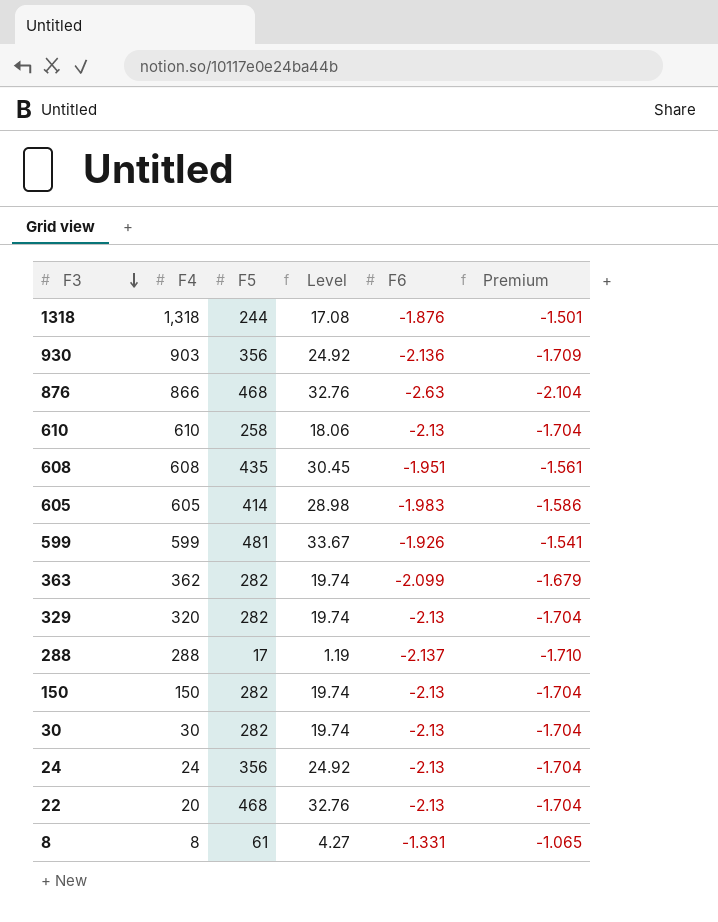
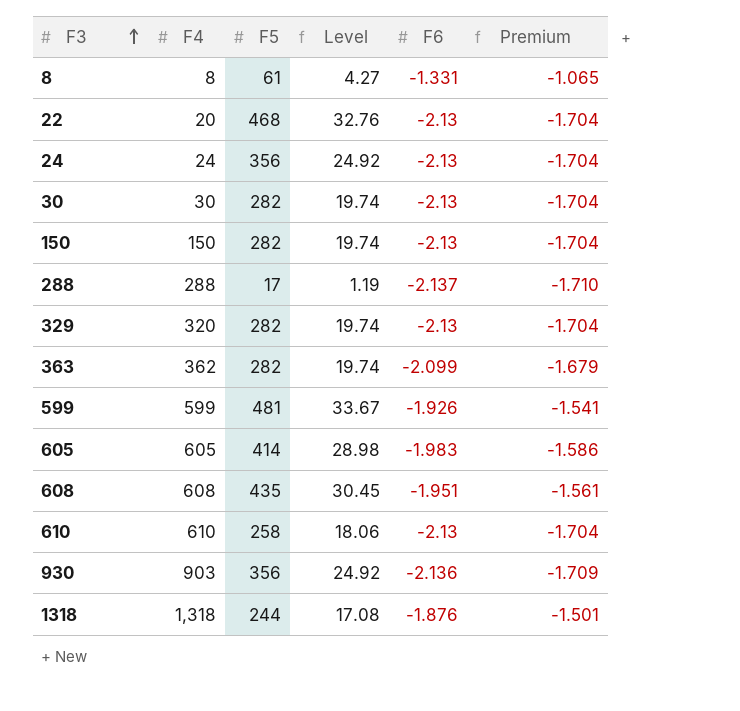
row order: F3 descending -> F3 ascending
row 876: 866 | 468 | 32.76 | -2.63 | -2.104 -> none

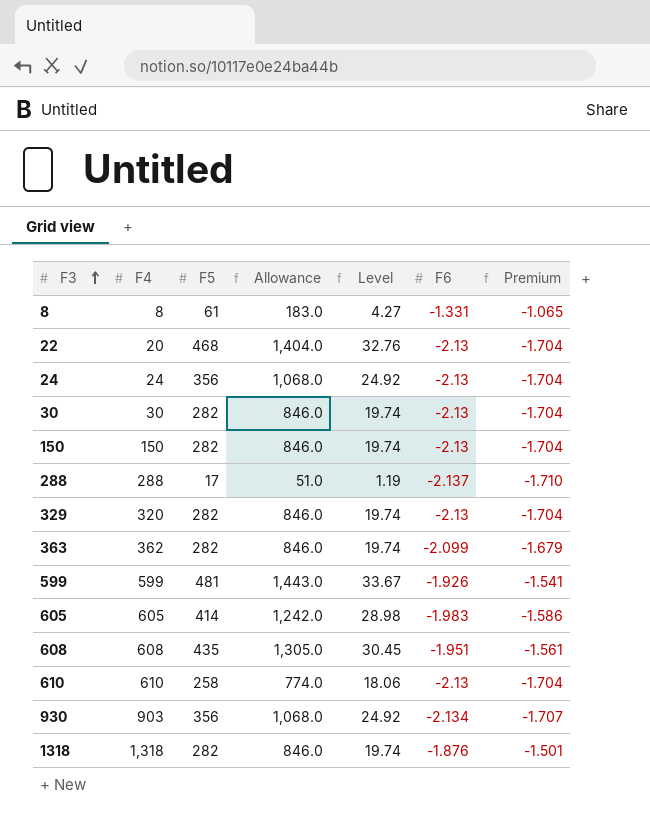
column Allowance | formula: none -> [F5] * 3
930 | F6: -2.136 -> -2.134
930 | Premium: -1.709 -> -1.707
1318 | F5: 244 -> 282
1318 | Level: 17.08 -> 19.74

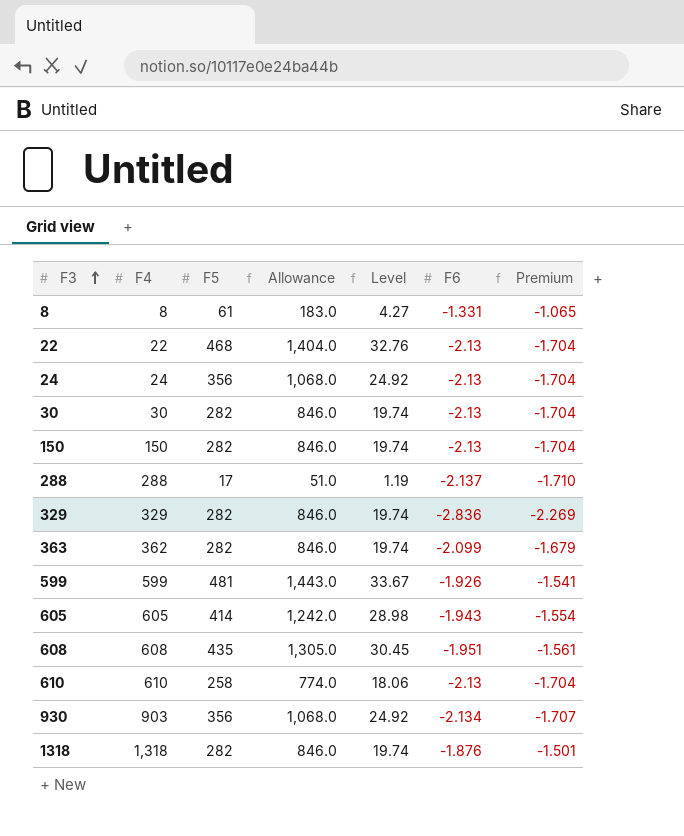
22 | F4: 20 -> 22
329 | F4: 320 -> 329
329 | F6: -2.13 -> -2.836
329 | Premium: -1.704 -> -2.269
605 | F6: -1.983 -> -1.943
605 | Premium: -1.586 -> -1.554

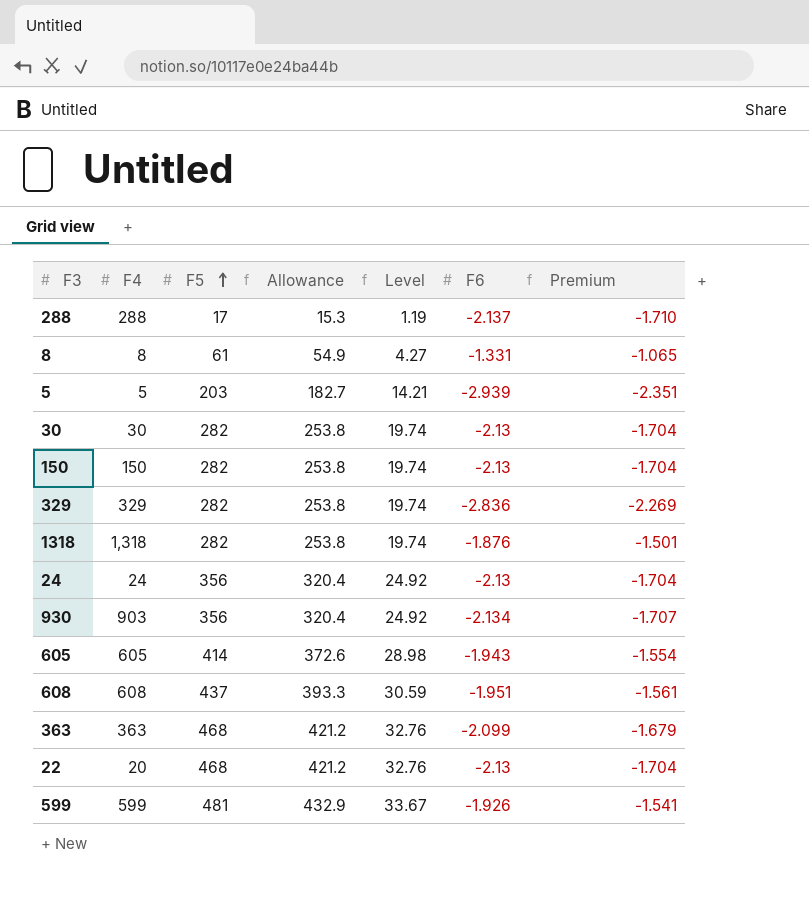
row order: F3 ascending -> F5 ascending
column Allowance | formula: [F5] * 3 -> [F5] * 0.9
row 610: 610 | 258 | 774.0 | 18.06 | -2.13 | -1.704 -> none
row 5: none -> 5 | 203 | 182.7 | 14.21 | -2.939 | -2.351
608 | F5: 435 -> 437
608 | Level: 30.45 -> 30.59
363 | F4: 362 -> 363
363 | F5: 282 -> 468
363 | Level: 19.74 -> 32.76
22 | F4: 22 -> 20

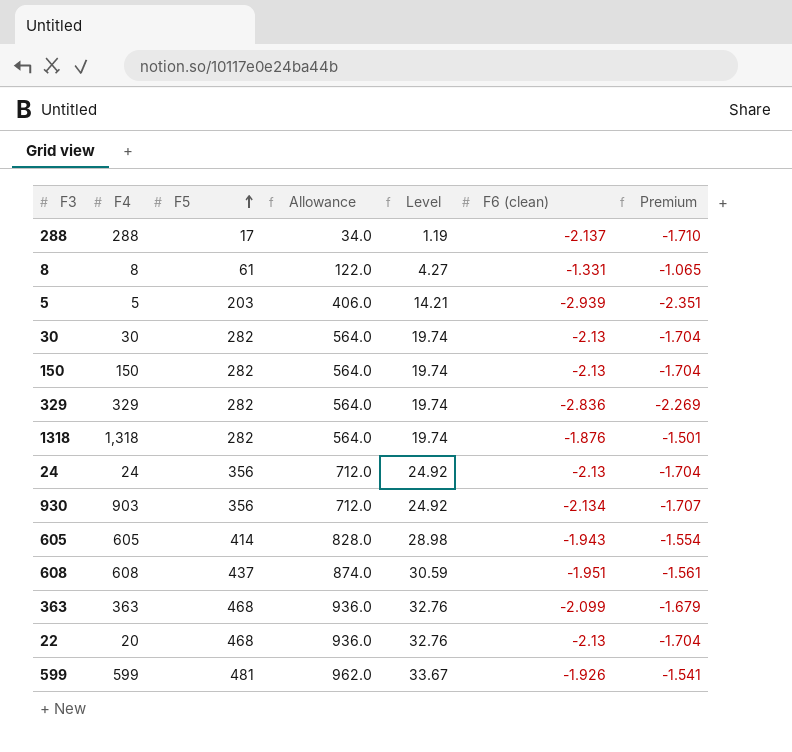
column Allowance | formula: [F5] * 0.9 -> [F5] * 2
column name: F6 -> F6 (clean)

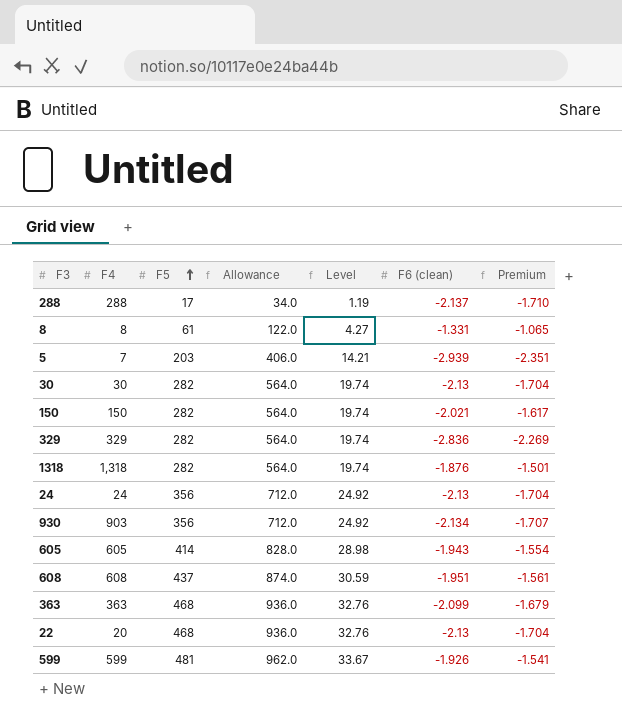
5 | F4: 5 -> 7
150 | F6 (clean): -2.13 -> -2.021
150 | Premium: -1.704 -> -1.617

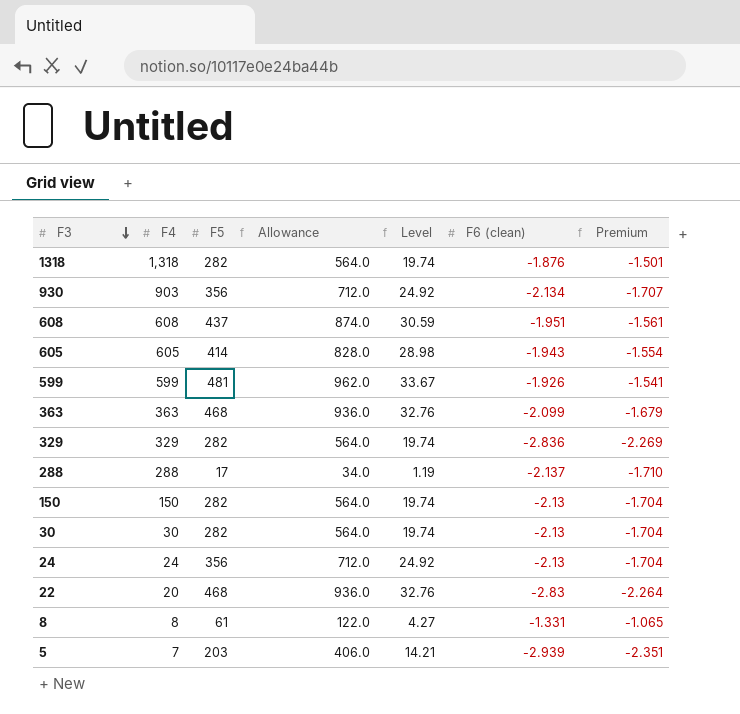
row order: F5 ascending -> F3 descending
150 | F6 (clean): -2.021 -> -2.13
150 | Premium: -1.617 -> -1.704
22 | F6 (clean): -2.13 -> -2.83
22 | Premium: -1.704 -> -2.264

